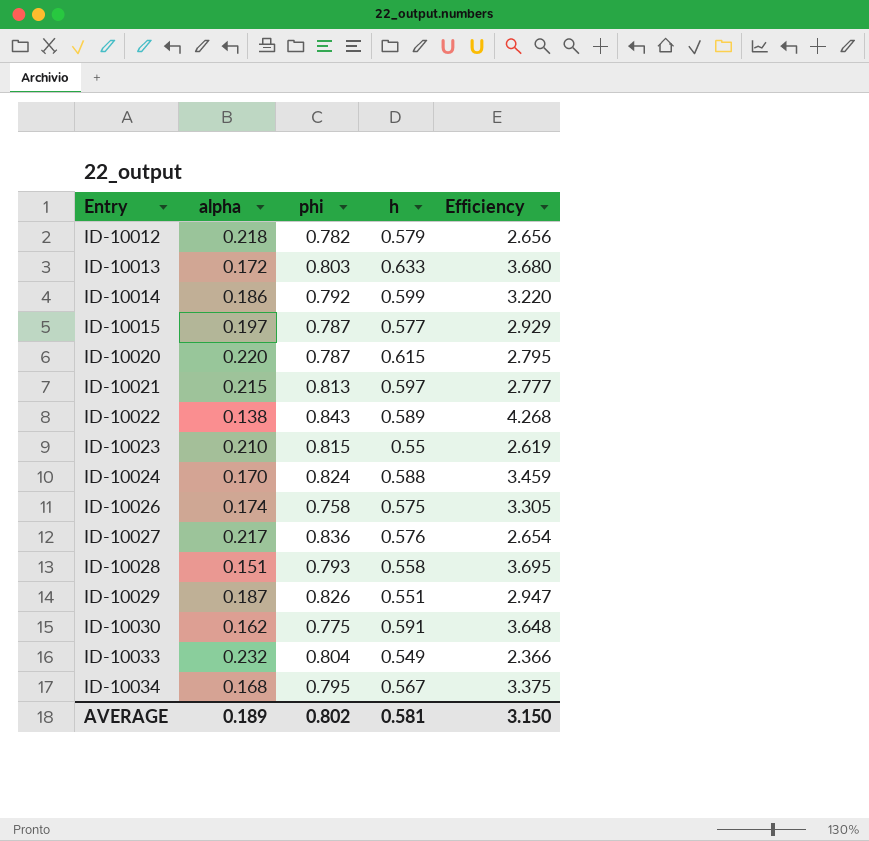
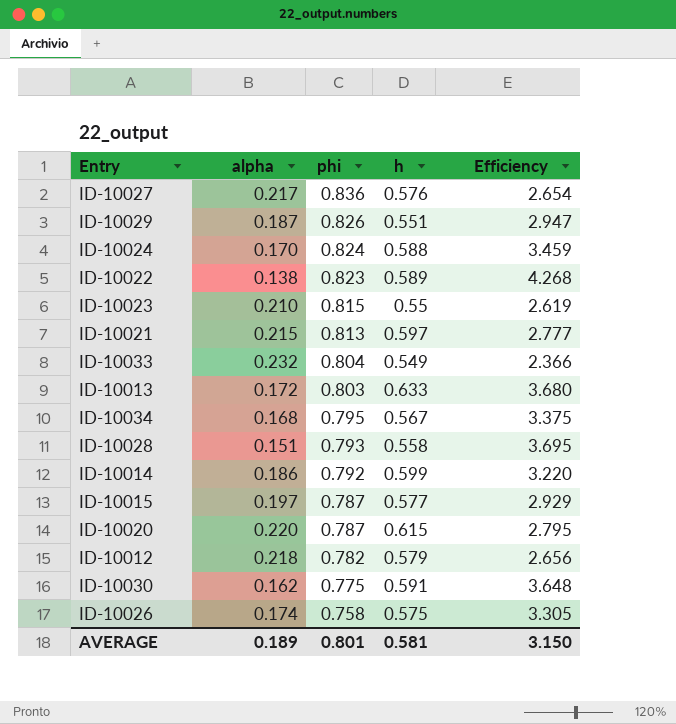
row order: Entry ascending -> phi descending
ID-10022 | phi: 0.843 -> 0.823
AVERAGE | phi: 0.802 -> 0.801

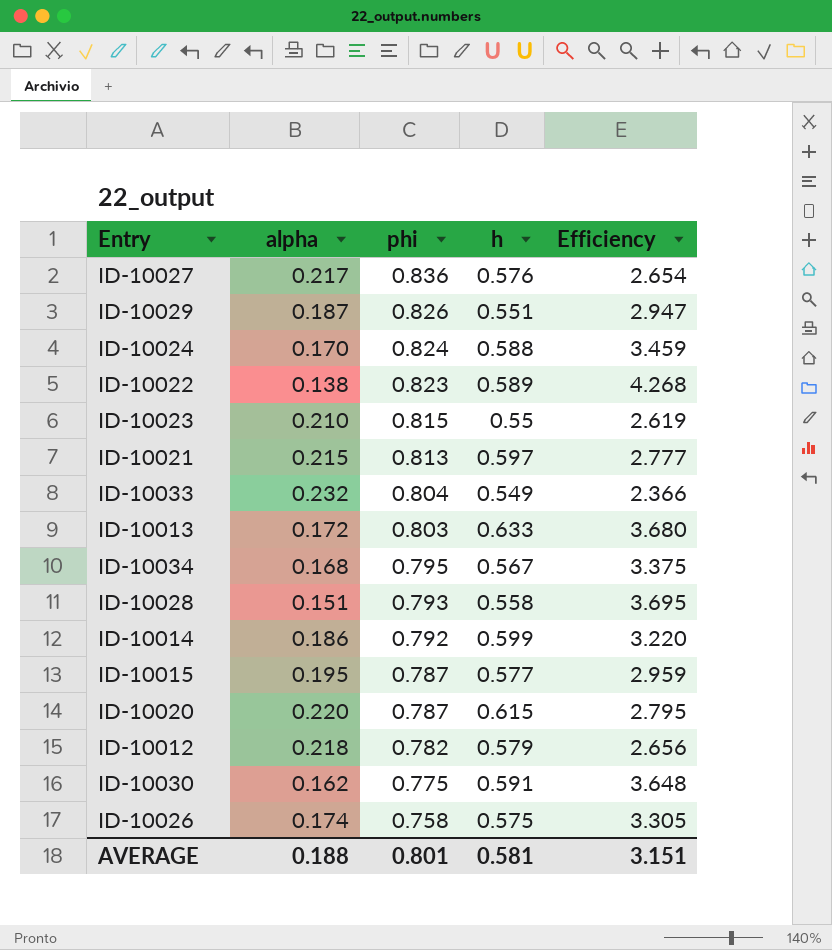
ID-10015 | alpha: 0.197 -> 0.195
ID-10015 | Efficiency: 2.929 -> 2.959
AVERAGE | alpha: 0.189 -> 0.188
AVERAGE | Efficiency: 3.150 -> 3.151

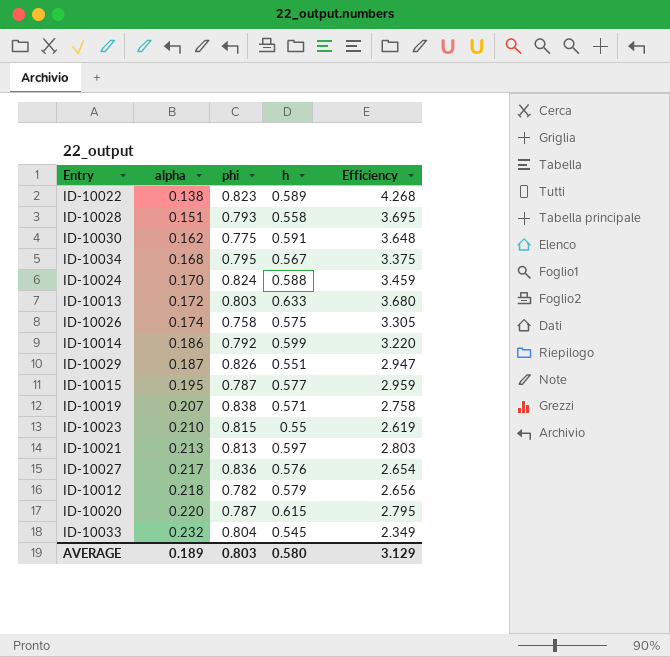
row order: phi descending -> alpha ascending
row ID-10019: none -> 0.207 | 0.838 | 0.571 | 2.758
ID-10021 | alpha: 0.215 -> 0.213
ID-10021 | Efficiency: 2.777 -> 2.803
ID-10033 | h: 0.549 -> 0.545
ID-10033 | Efficiency: 2.366 -> 2.349
AVERAGE | alpha: 0.188 -> 0.189
AVERAGE | phi: 0.801 -> 0.803
AVERAGE | h: 0.581 -> 0.580
AVERAGE | Efficiency: 3.151 -> 3.129

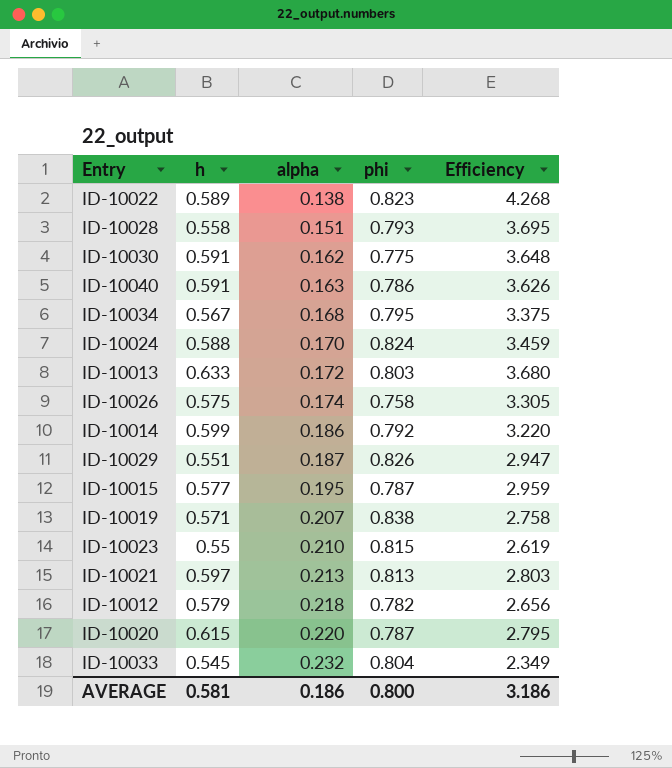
column h | position: 4 -> 2
row ID-10027: 0.217 | 0.836 | 0.576 | 2.654 -> none
row ID-10040: none -> 0.591 | 0.163 | 0.786 | 3.626
AVERAGE | h: 0.580 -> 0.581
AVERAGE | alpha: 0.189 -> 0.186
AVERAGE | phi: 0.803 -> 0.800
AVERAGE | Efficiency: 3.129 -> 3.186

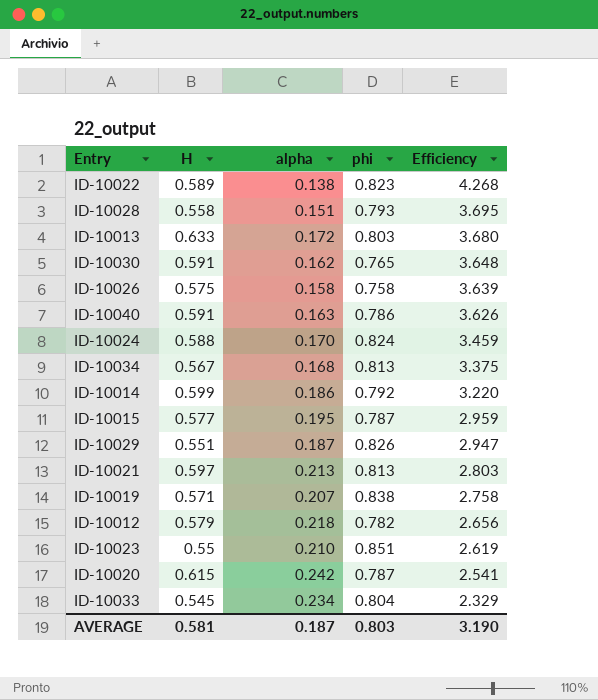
row order: alpha ascending -> Efficiency descending
column name: h -> H
ID-10030 | phi: 0.775 -> 0.765
ID-10026 | alpha: 0.174 -> 0.158
ID-10026 | Efficiency: 3.305 -> 3.639
ID-10034 | phi: 0.795 -> 0.813
ID-10023 | phi: 0.815 -> 0.851
ID-10020 | alpha: 0.220 -> 0.242
ID-10020 | Efficiency: 2.795 -> 2.541
ID-10033 | alpha: 0.232 -> 0.234
ID-10033 | Efficiency: 2.349 -> 2.329
AVERAGE | alpha: 0.186 -> 0.187
AVERAGE | phi: 0.800 -> 0.803
AVERAGE | Efficiency: 3.186 -> 3.190

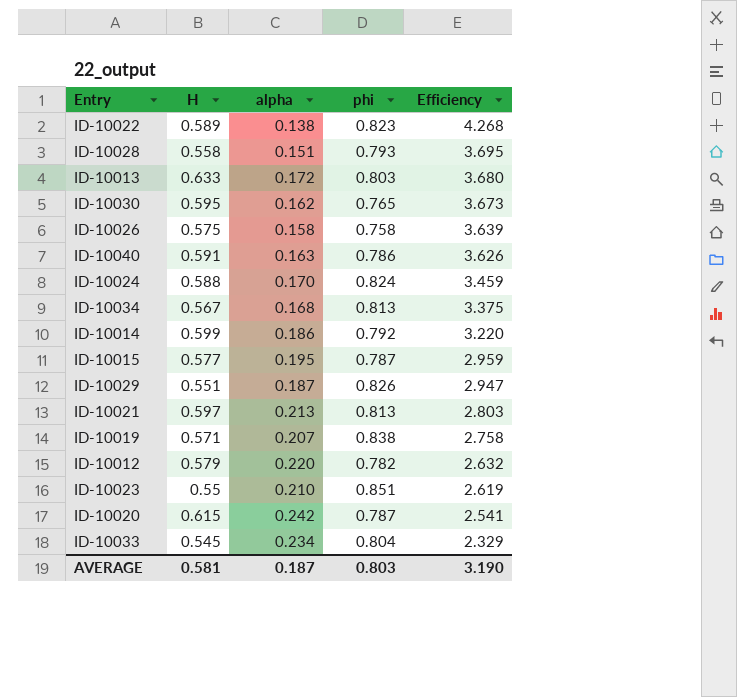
ID-10030 | H: 0.591 -> 0.595
ID-10030 | Efficiency: 3.648 -> 3.673
ID-10012 | alpha: 0.218 -> 0.220
ID-10012 | Efficiency: 2.656 -> 2.632

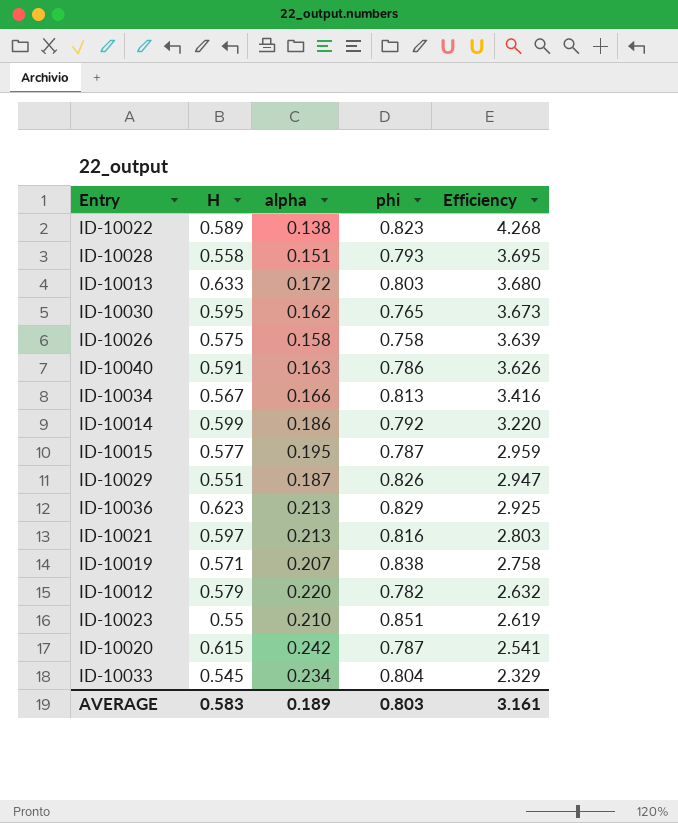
row ID-10024: 0.588 | 0.170 | 0.824 | 3.459 -> none
ID-10034 | alpha: 0.168 -> 0.166
ID-10034 | Efficiency: 3.375 -> 3.416
row ID-10036: none -> 0.623 | 0.213 | 0.829 | 2.925
ID-10021 | phi: 0.813 -> 0.816
AVERAGE | H: 0.581 -> 0.583
AVERAGE | alpha: 0.187 -> 0.189
AVERAGE | Efficiency: 3.190 -> 3.161

